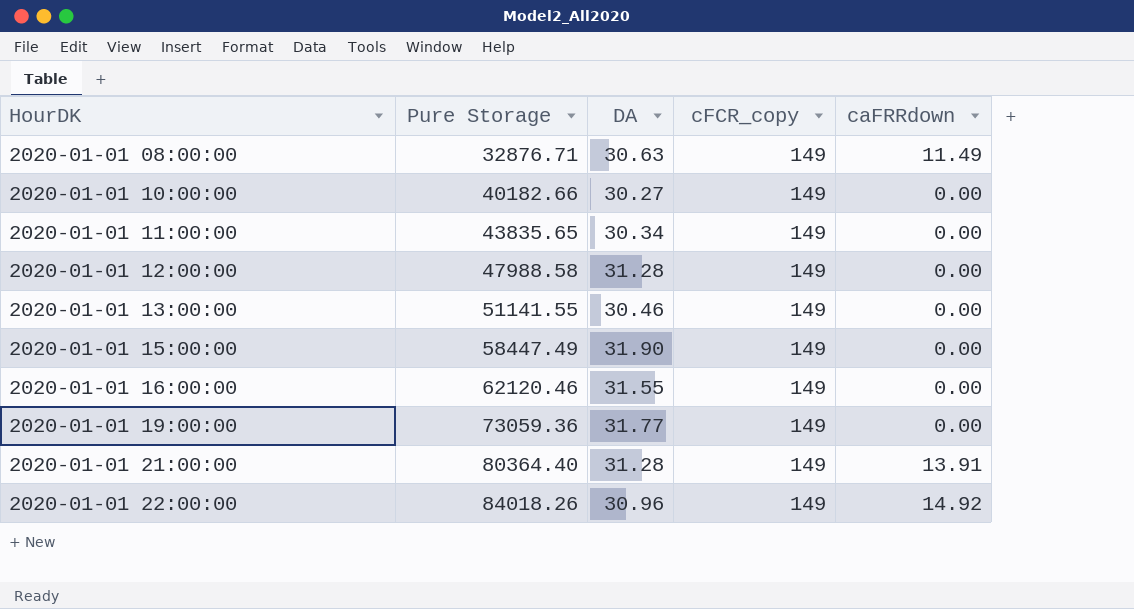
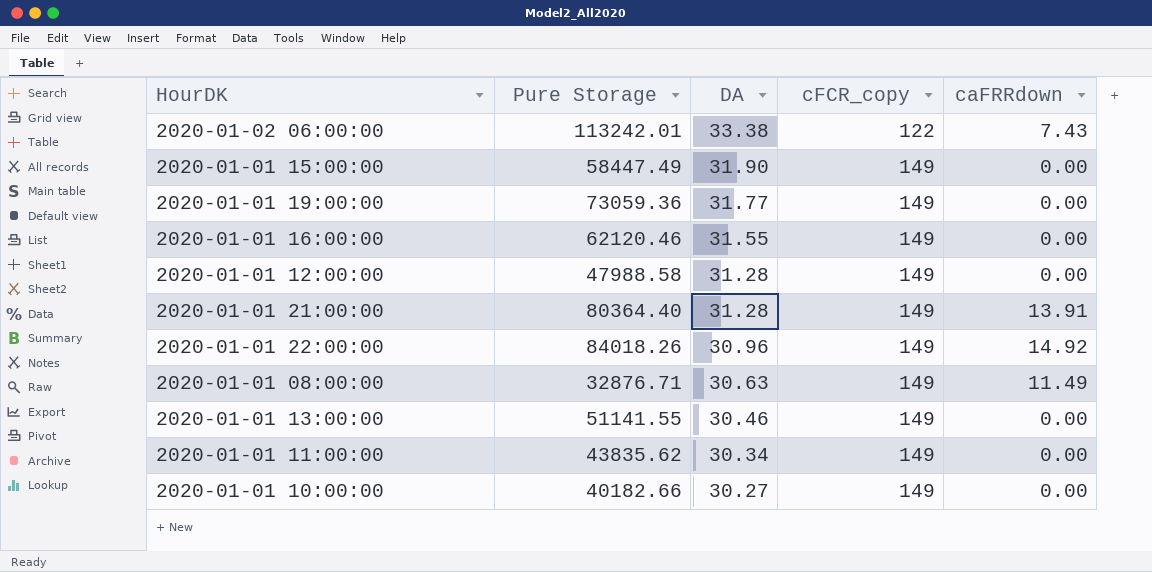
row order: HourDK ascending -> DA descending
row 2020-01-02 06:00:00: none -> 113242.01 | 33.38 | 122 | 7.43
2020-01-01 11:00:00 | Pure Storage: 43835.65 -> 43835.62

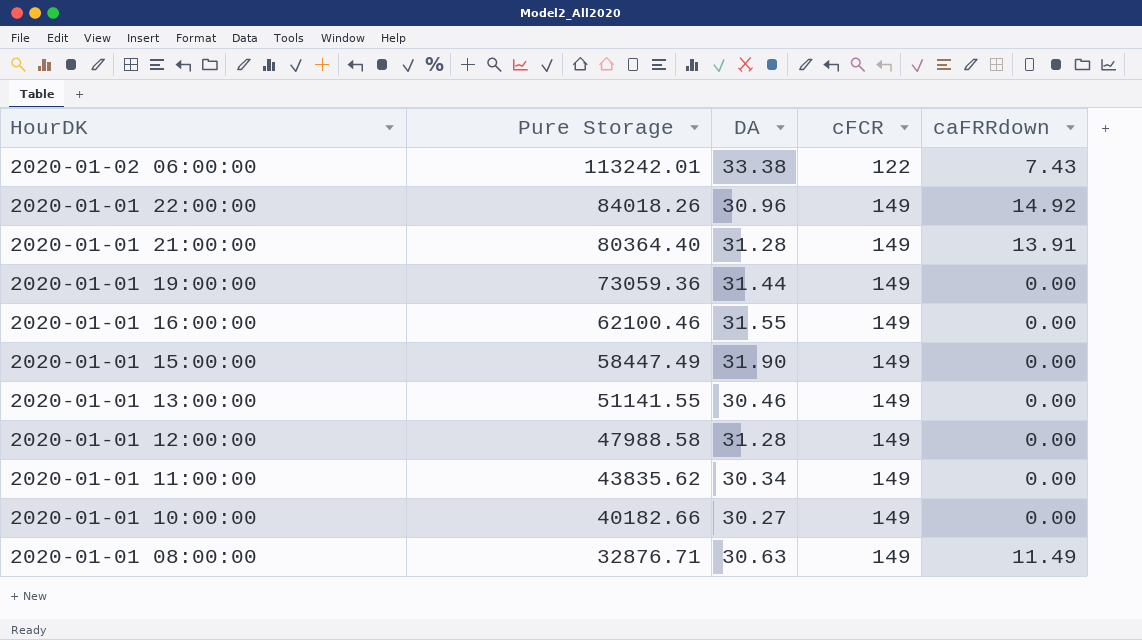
row order: DA descending -> HourDK descending
column name: cFCR_copy -> cFCR
2020-01-01 19:00:00 | DA: 31.77 -> 31.44
2020-01-01 16:00:00 | Pure Storage: 62120.46 -> 62100.46

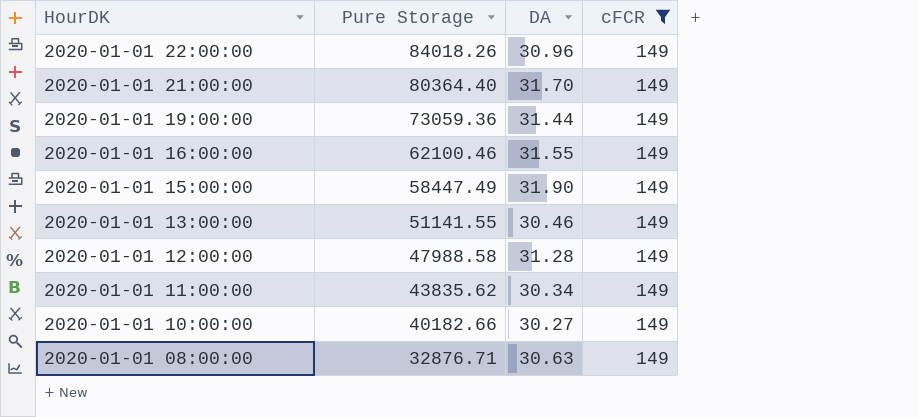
filter: none -> cFCR = 149
column caFRRdown | position: 5 -> none
2020-01-01 21:00:00 | DA: 31.28 -> 31.70

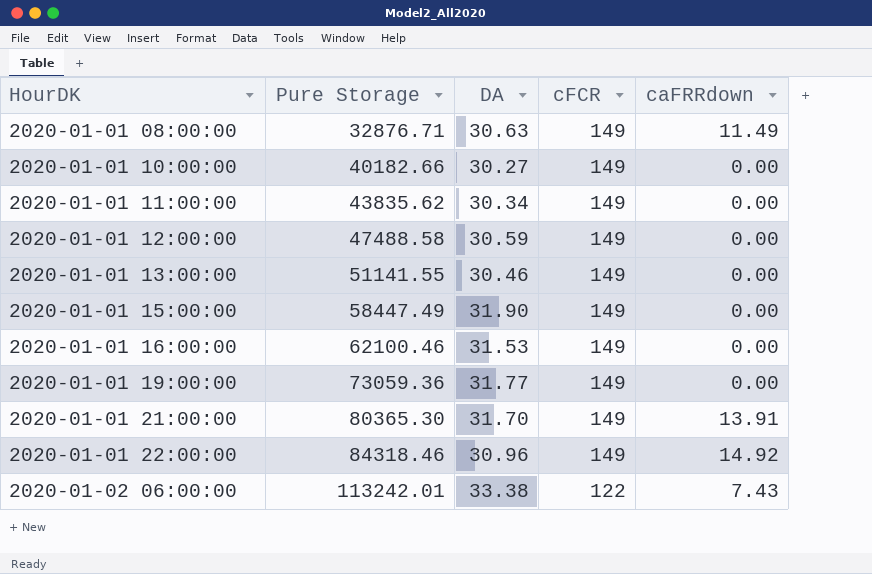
filter: cFCR = 149 -> none
row order: HourDK descending -> HourDK ascending
column caFRRdown | position: none -> 5
2020-01-01 12:00:00 | Pure Storage: 47988.58 -> 47488.58
2020-01-01 12:00:00 | DA: 31.28 -> 30.59
2020-01-01 16:00:00 | DA: 31.55 -> 31.53
2020-01-01 19:00:00 | DA: 31.44 -> 31.77
2020-01-01 21:00:00 | Pure Storage: 80364.40 -> 80365.30
2020-01-01 22:00:00 | Pure Storage: 84018.26 -> 84318.46

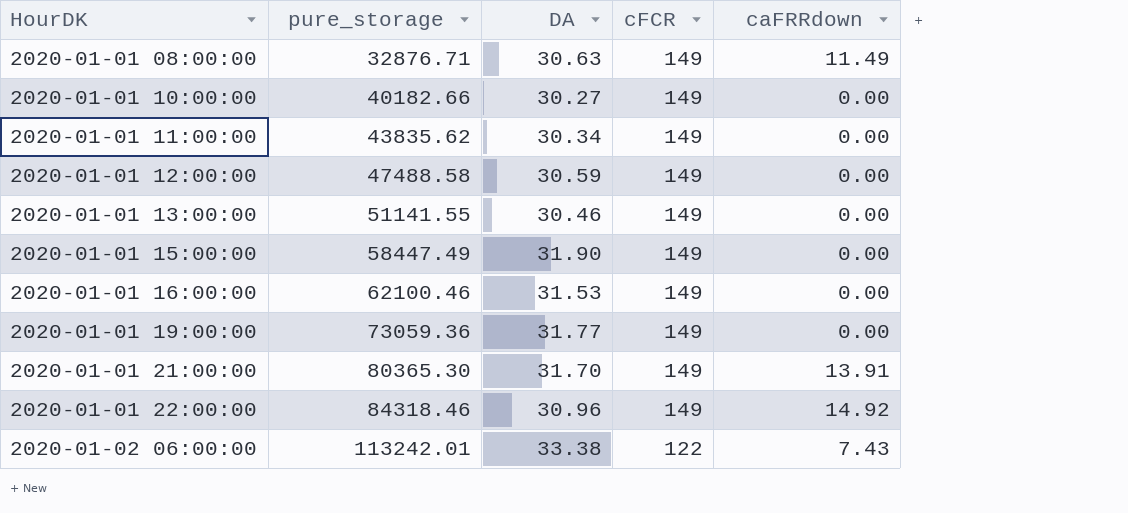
column name: Pure Storage -> pure_storage

